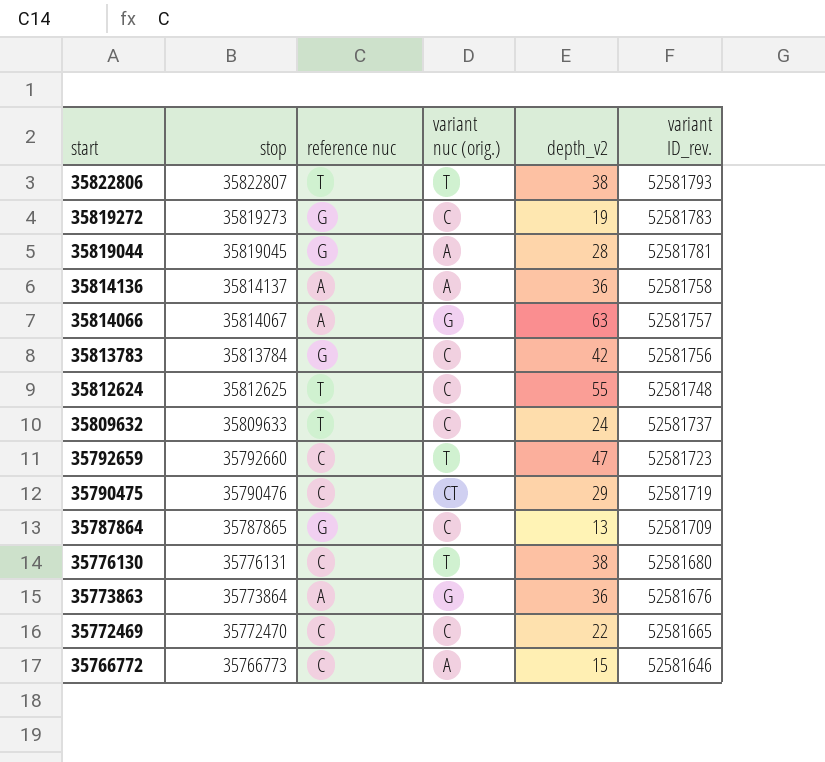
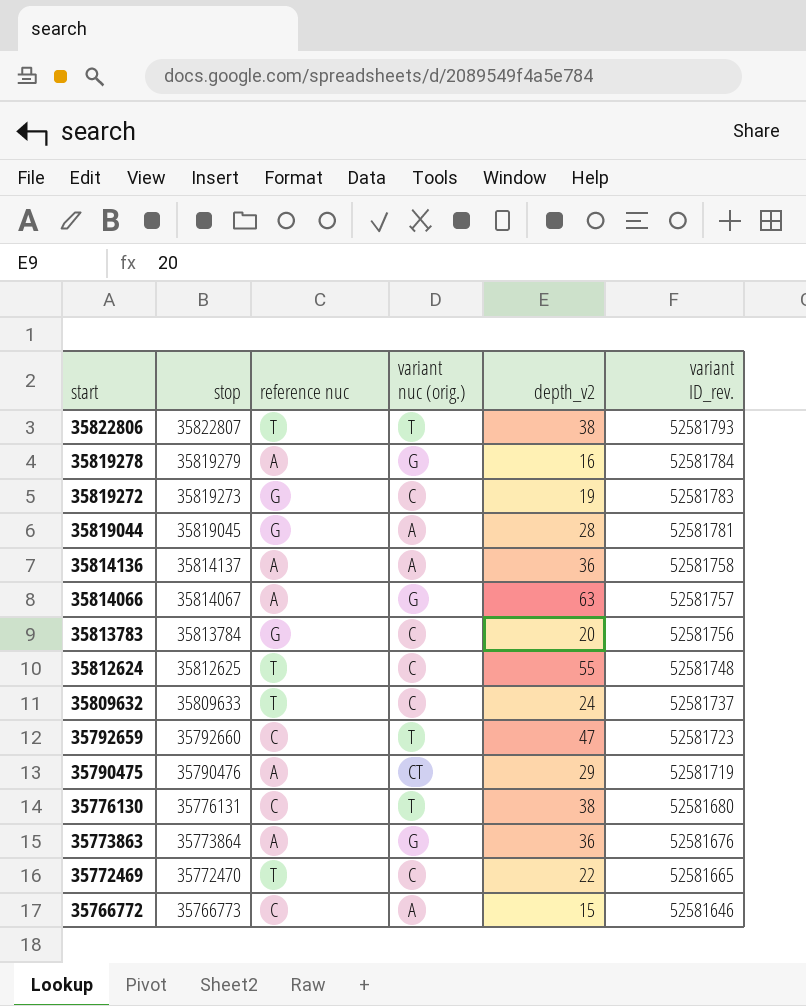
row 35787864: 35787865 | G | C | 13 | 52581709 -> none
row 35819278: none -> 35819279 | A | G | 16 | 52581784
35813783 | depth_v2: 42 -> 20
35790475 | reference nuc: C -> A
35772469 | reference nuc: C -> T

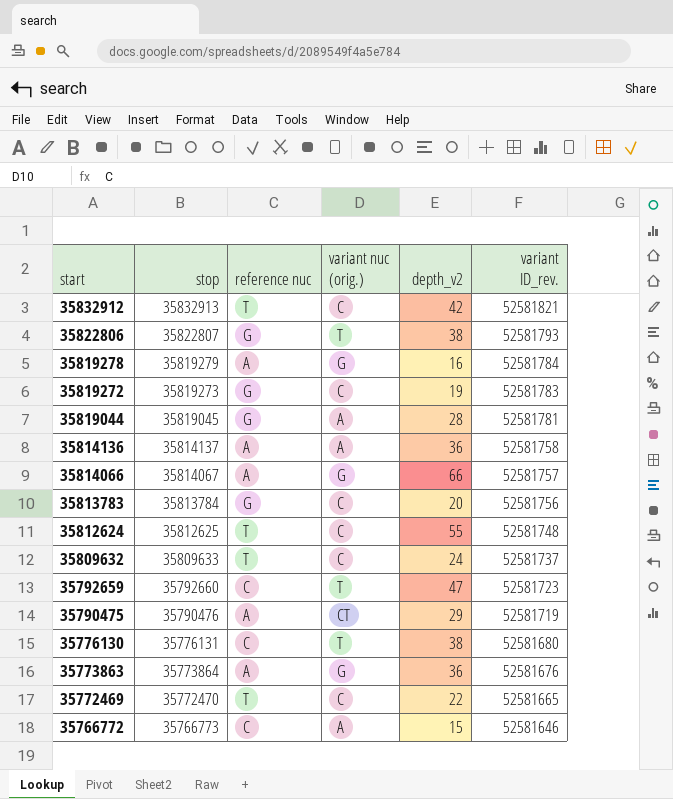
row 35832912: none -> 35832913 | T | C | 42 | 52581821
35822806 | reference nuc: T -> G
35814066 | depth_v2: 63 -> 66

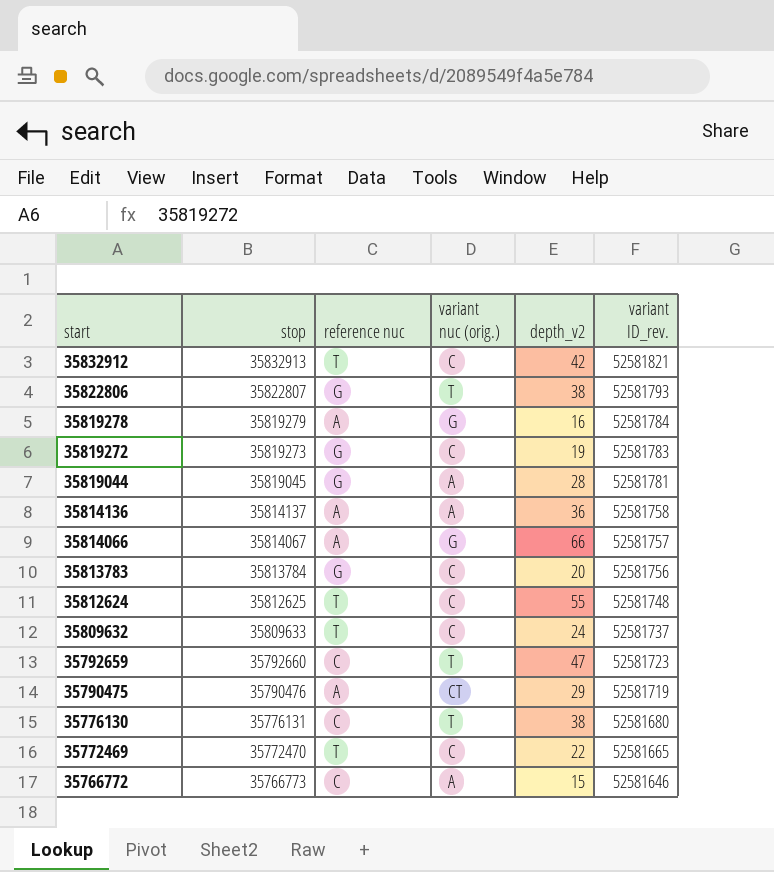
row 35773863: 35773864 | A | G | 36 | 52581676 -> none

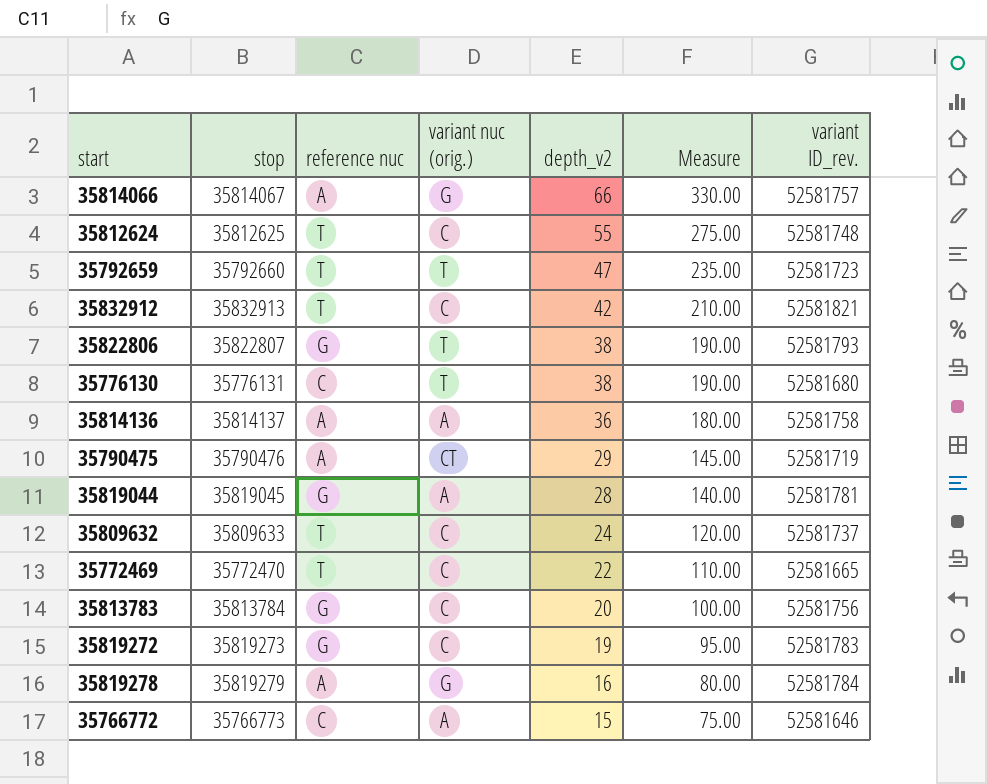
row order: start descending -> depth_v2 descending
column Measure | formula: none -> [depth_v2] * 5
35792659 | reference nuc: C -> T

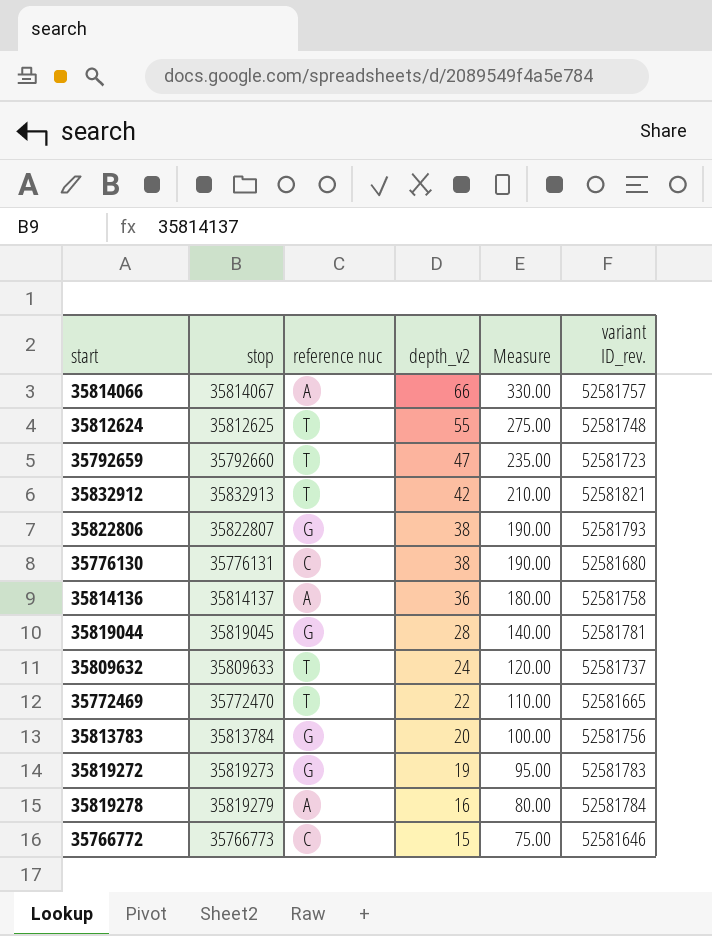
column variant nuc (orig.) | position: 4 -> none
row 35790475: 35790476 | A | CT | 29 | 145.00 | 52581719 -> none

